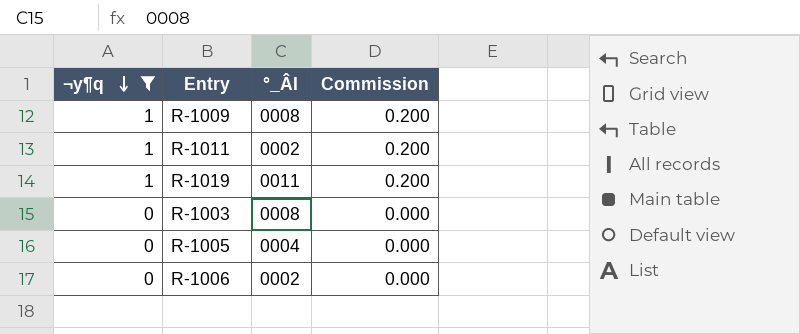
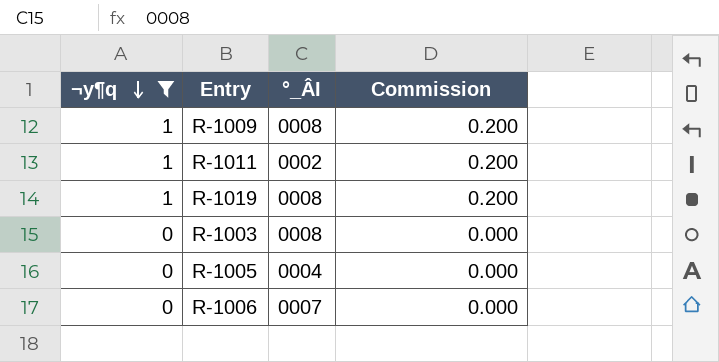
R-1019 | °_ÂI: 0011 -> 0008
R-1006 | °_ÂI: 0002 -> 0007

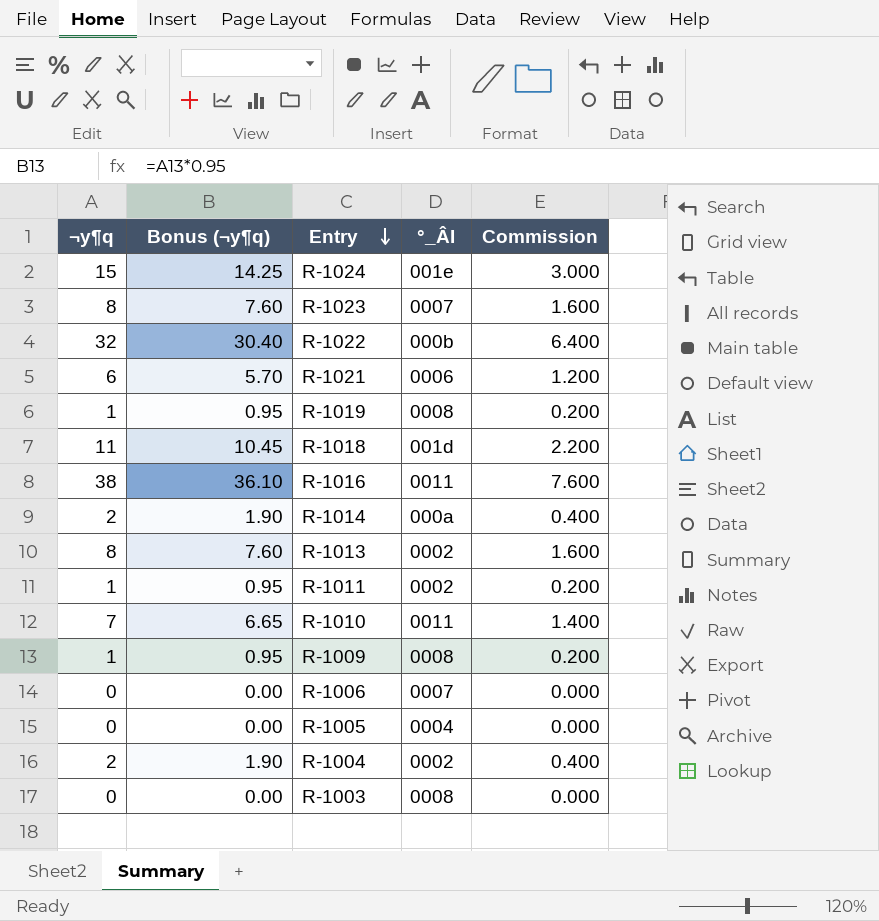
filter: ¬y¶q <= 1 -> none
row order: ¬y¶q descending -> Entry descending
column Bonus (¬y¶q) | formula: none -> [¬y¶q] * 0.95

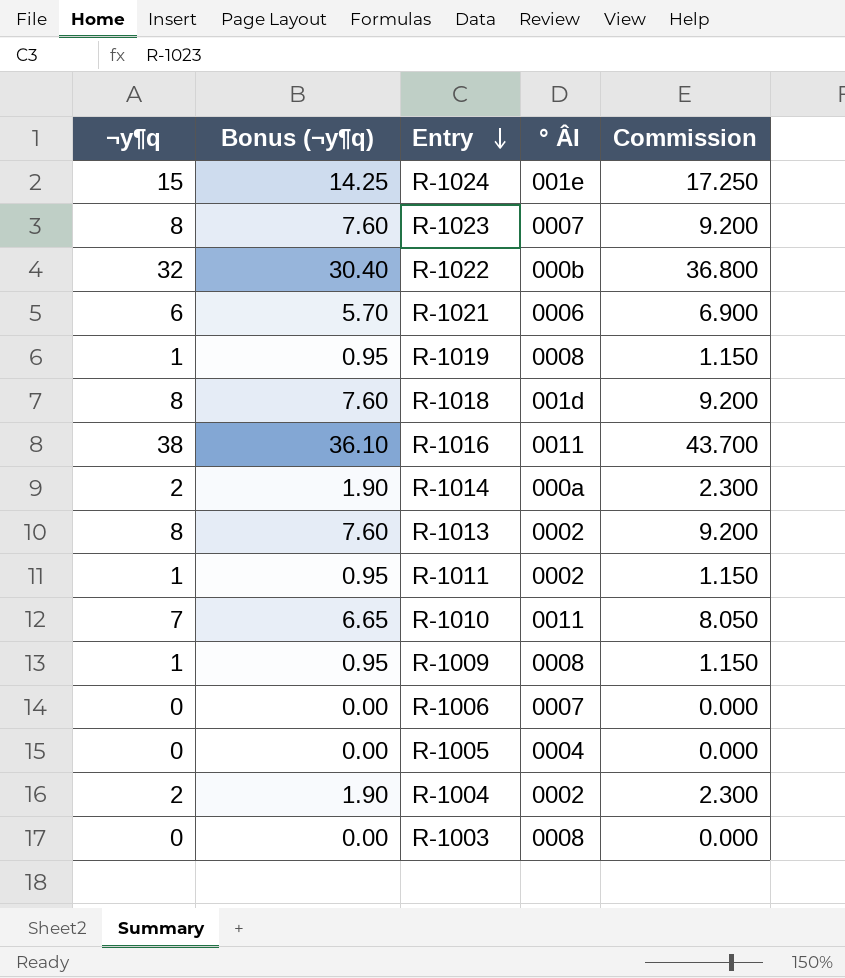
column name: °_ÂI -> ° ÂI
column Commission | formula: [¬y¶q] * 0.2 -> [¬y¶q] * 1.15
R-1018 | ¬y¶q: 11 -> 8
R-1018 | Bonus (¬y¶q): 10.45 -> 7.60

